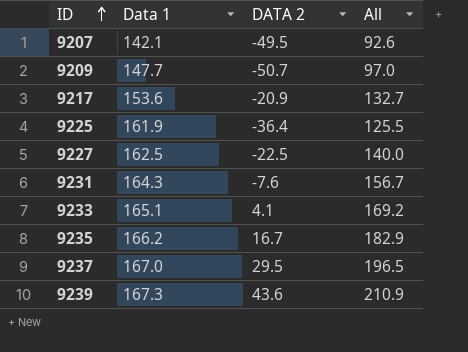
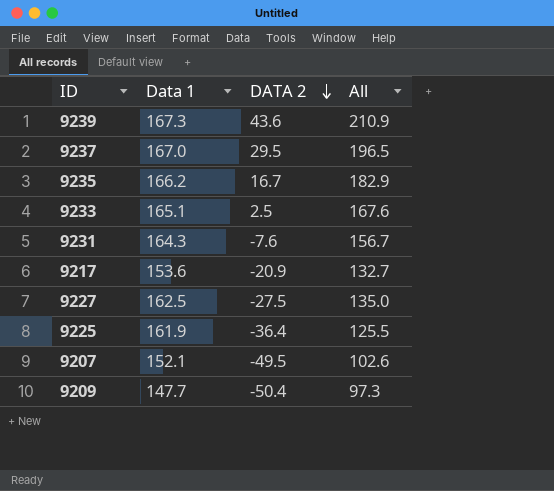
row order: ID ascending -> DATA 2 descending
9233 | DATA 2: 4.1 -> 2.5
9233 | All: 169.2 -> 167.6
9227 | DATA 2: -22.5 -> -27.5
9227 | All: 140.0 -> 135.0
9207 | Data 1: 142.1 -> 152.1
9207 | All: 92.6 -> 102.6
9209 | DATA 2: -50.7 -> -50.4
9209 | All: 97.0 -> 97.3

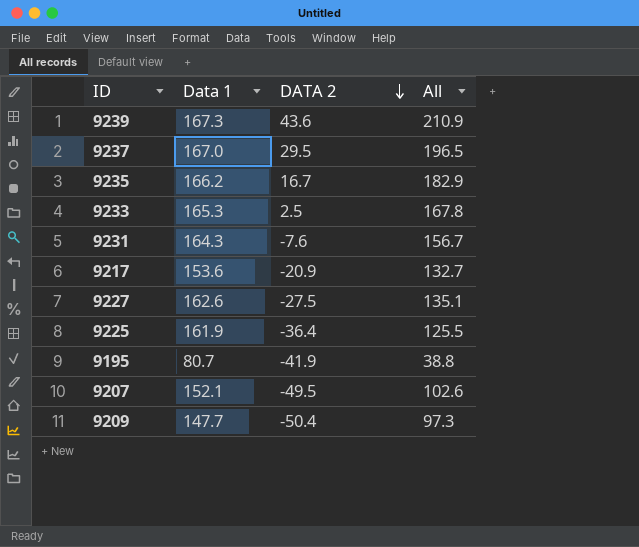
9233 | Data 1: 165.1 -> 165.3
9233 | All: 167.6 -> 167.8
9227 | Data 1: 162.5 -> 162.6
9227 | All: 135.0 -> 135.1
row 9195: none -> 80.7 | -41.9 | 38.8

